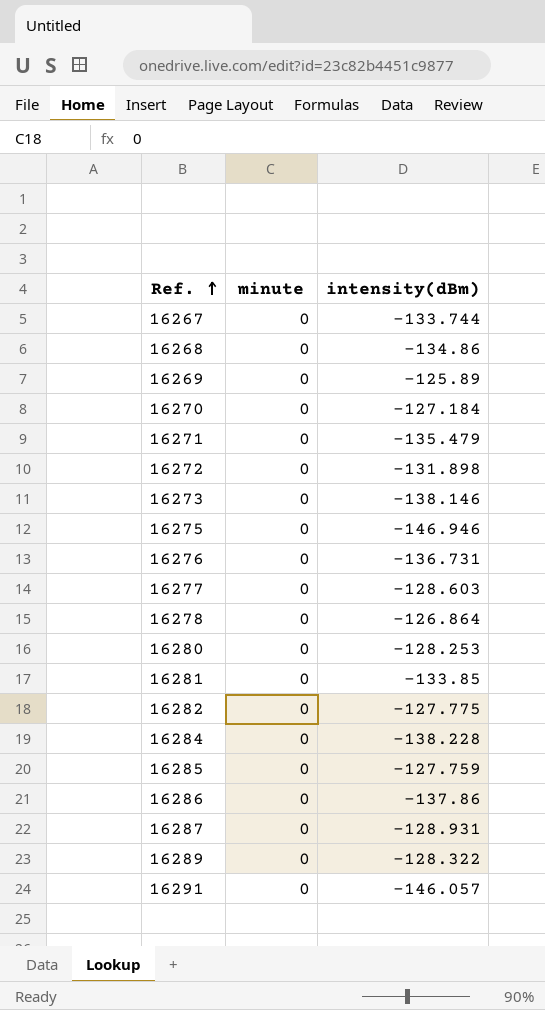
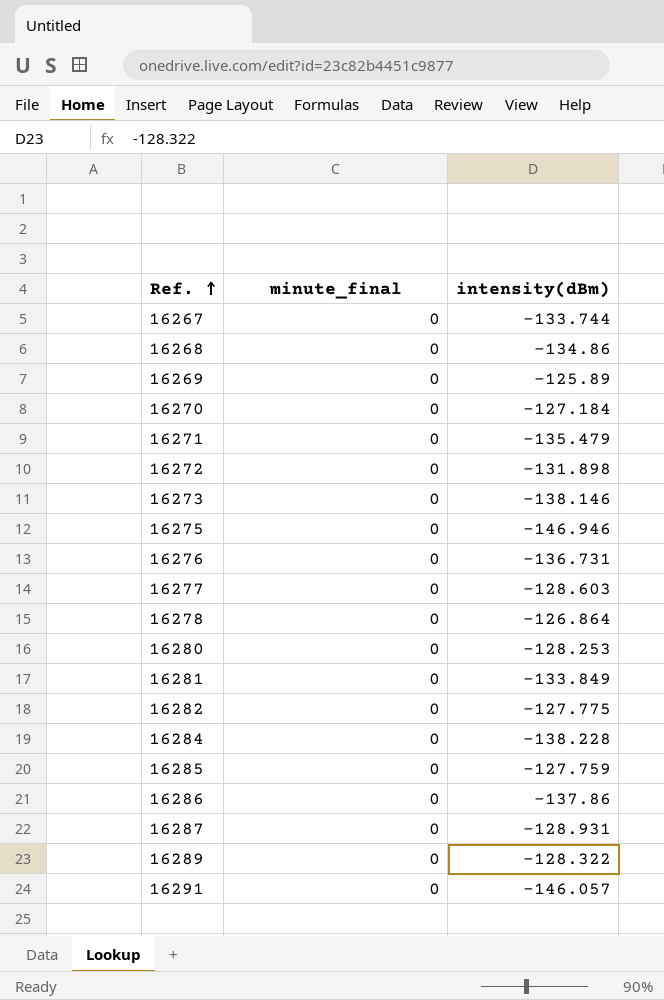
column name: minute -> minute_final
16281 | intensity(dBm): -133.85 -> -133.849

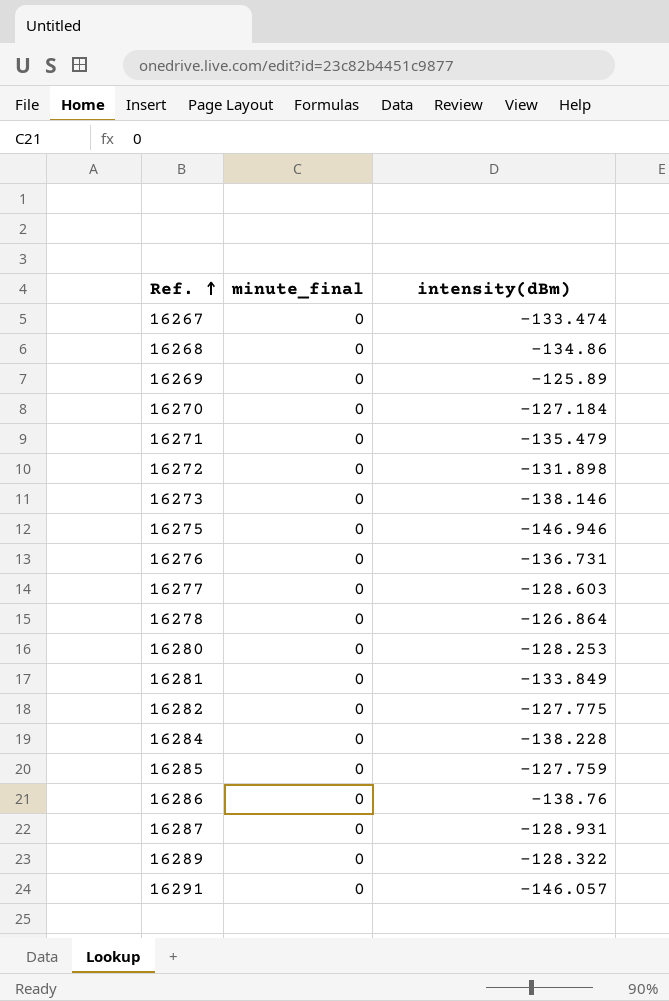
16267 | intensity(dBm): -133.744 -> -133.474
16286 | intensity(dBm): -137.86 -> -138.76

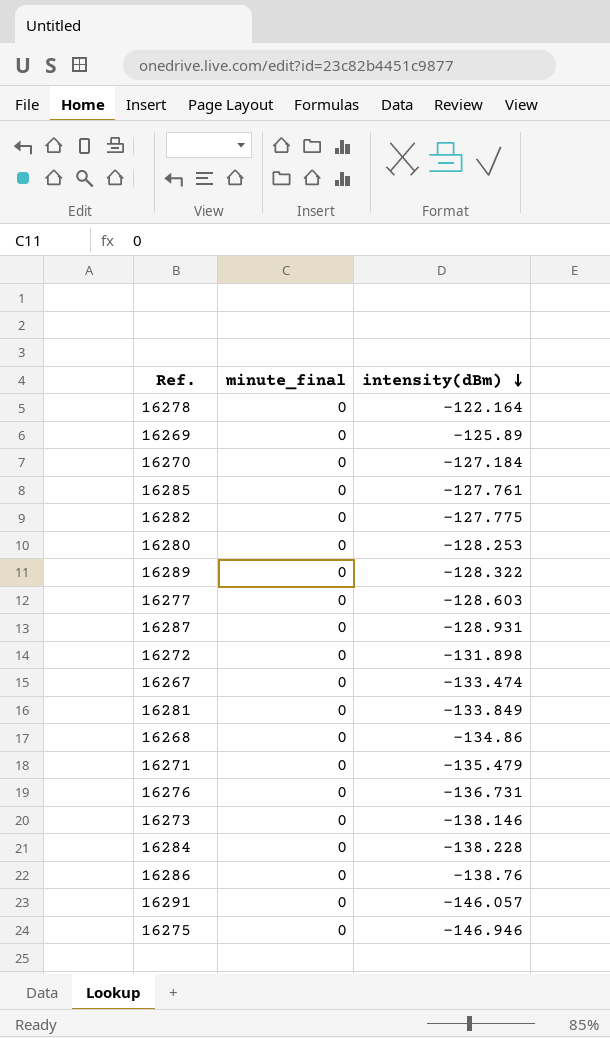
row order: Ref. ascending -> intensity(dBm) descending
16278 | intensity(dBm): -126.864 -> -122.164
16285 | intensity(dBm): -127.759 -> -127.761

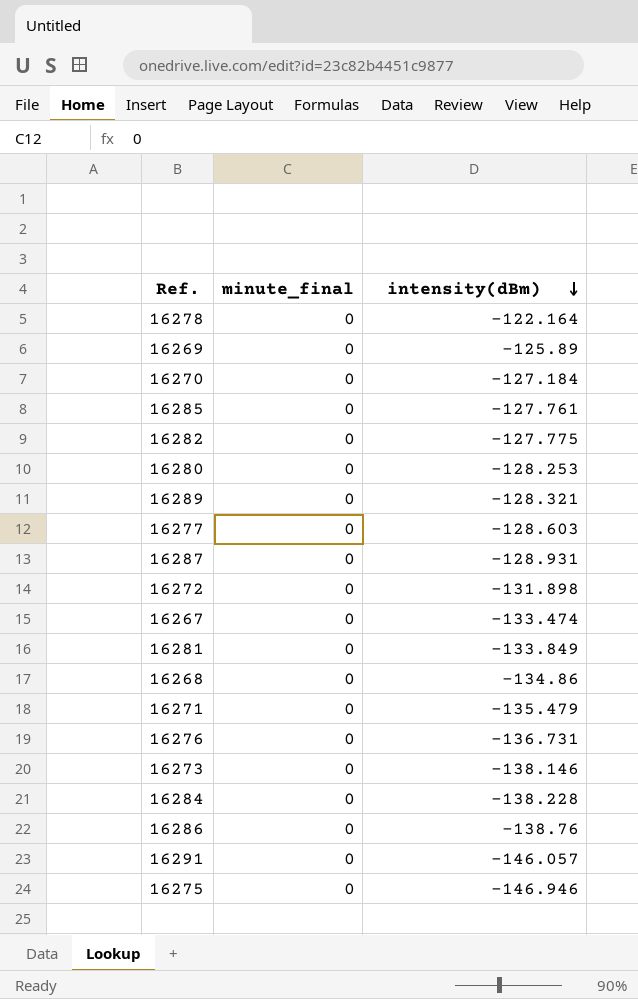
16289 | intensity(dBm): -128.322 -> -128.321

